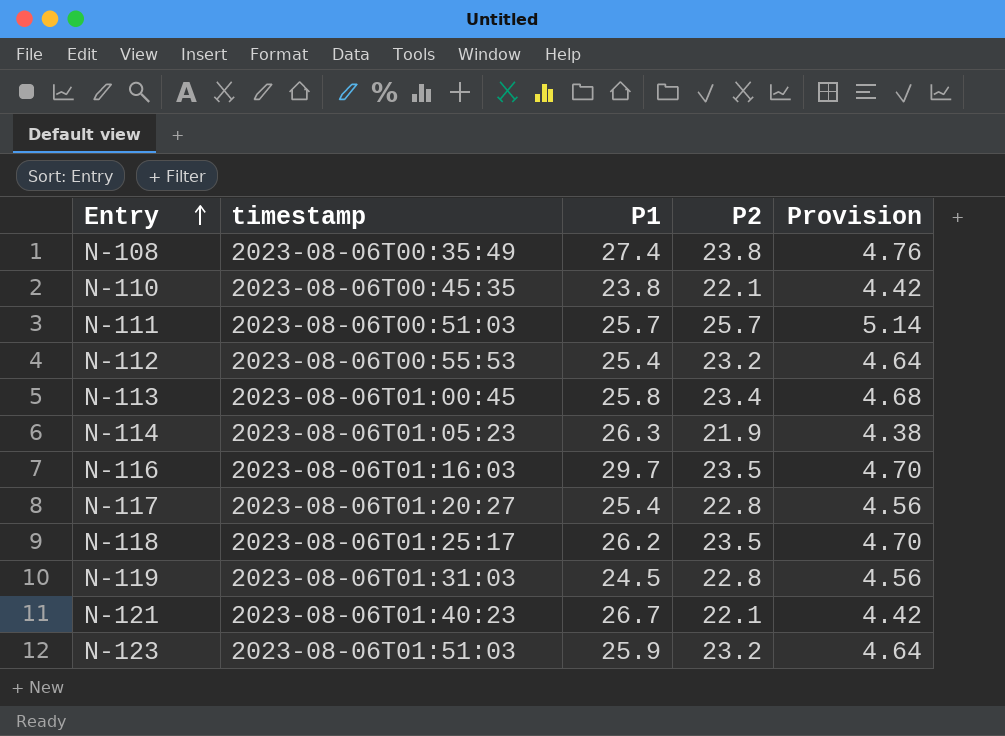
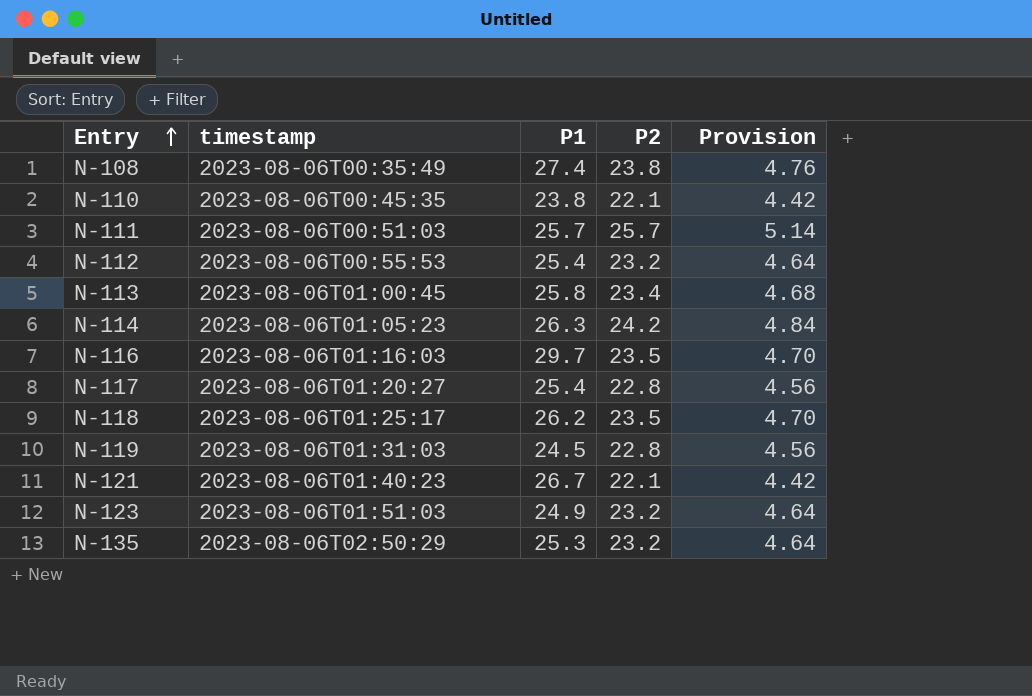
N-114 | P2: 21.9 -> 24.2
N-114 | Provision: 4.38 -> 4.84
N-123 | P1: 25.9 -> 24.9
row N-135: none -> 2023-08-06T02:50:29 | 25.3 | 23.2 | 4.64

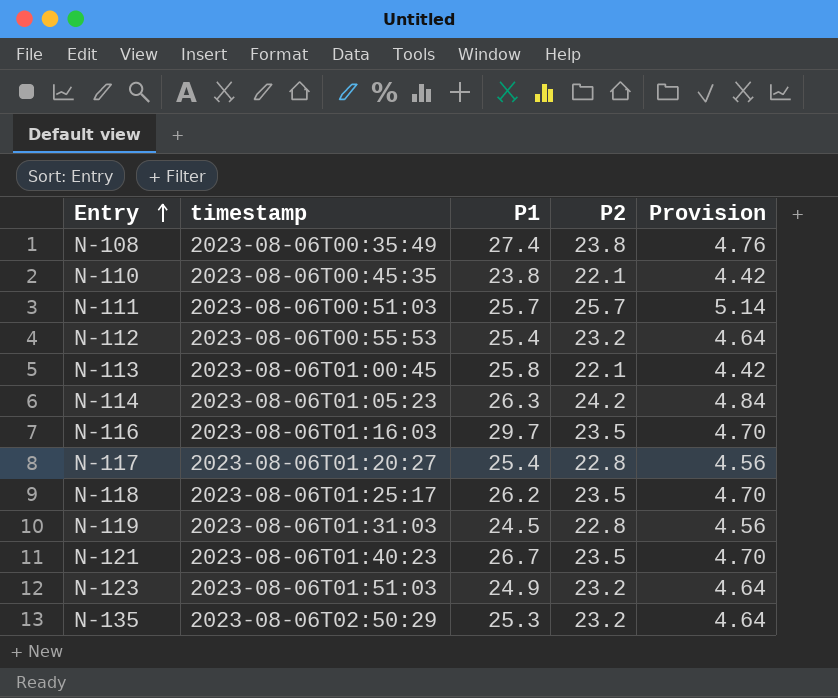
N-113 | P2: 23.4 -> 22.1
N-113 | Provision: 4.68 -> 4.42
N-121 | P2: 22.1 -> 23.5
N-121 | Provision: 4.42 -> 4.70

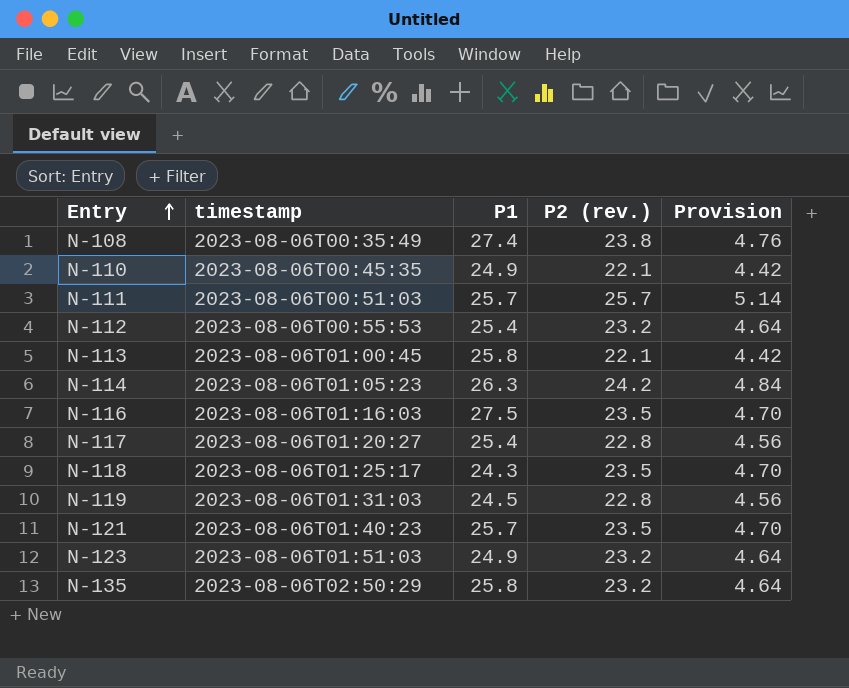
column name: P2 -> P2 (rev.)
N-110 | P1: 23.8 -> 24.9
N-116 | P1: 29.7 -> 27.5
N-118 | P1: 26.2 -> 24.3
N-121 | P1: 26.7 -> 25.7
N-135 | P1: 25.3 -> 25.8

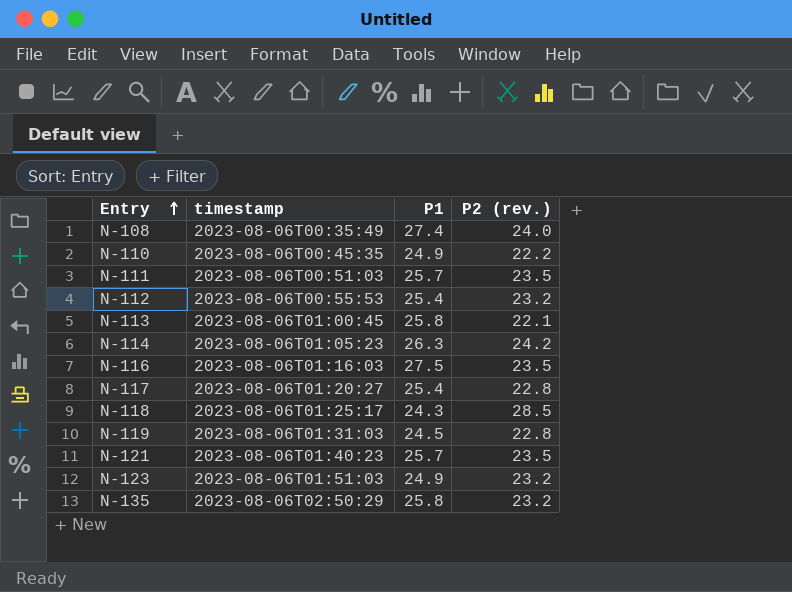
column Provision | formula: [P2 (rev.)] * 0.2 -> none
N-108 | P2 (rev.): 23.8 -> 24.0
N-110 | P2 (rev.): 22.1 -> 22.2
N-111 | P2 (rev.): 25.7 -> 23.5
N-118 | P2 (rev.): 23.5 -> 28.5

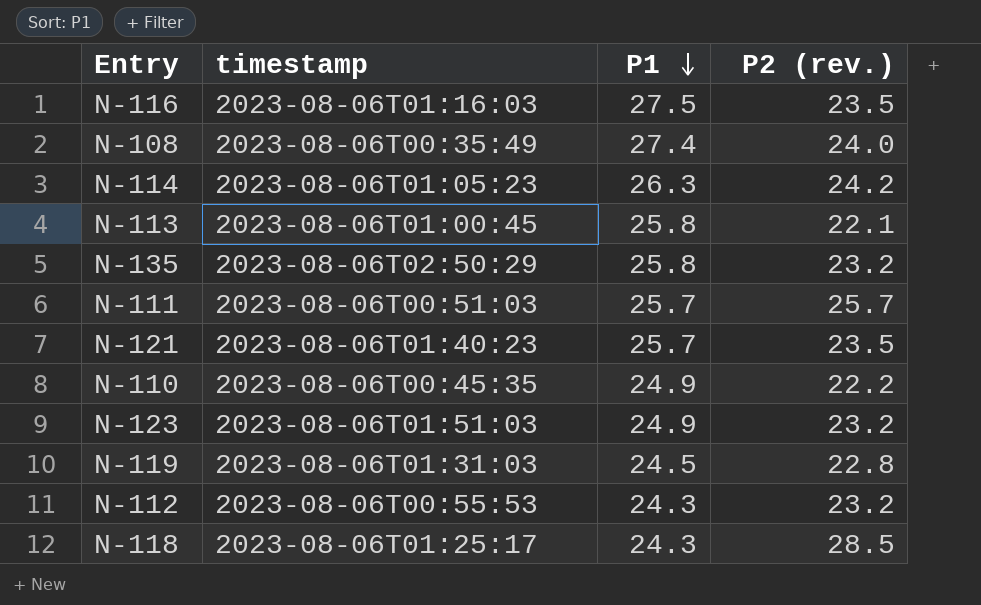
row order: Entry ascending -> P1 descending
row N-117: 2023-08-06T01:20:27 | 25.4 | 22.8 -> none
N-111 | P2 (rev.): 23.5 -> 25.7
N-112 | P1: 25.4 -> 24.3

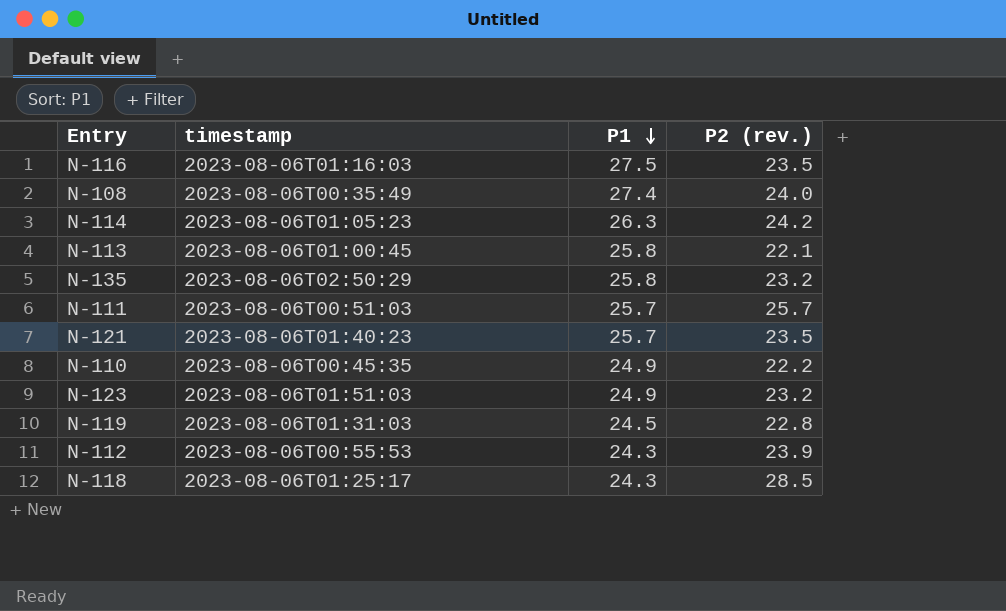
N-112 | P2 (rev.): 23.2 -> 23.9

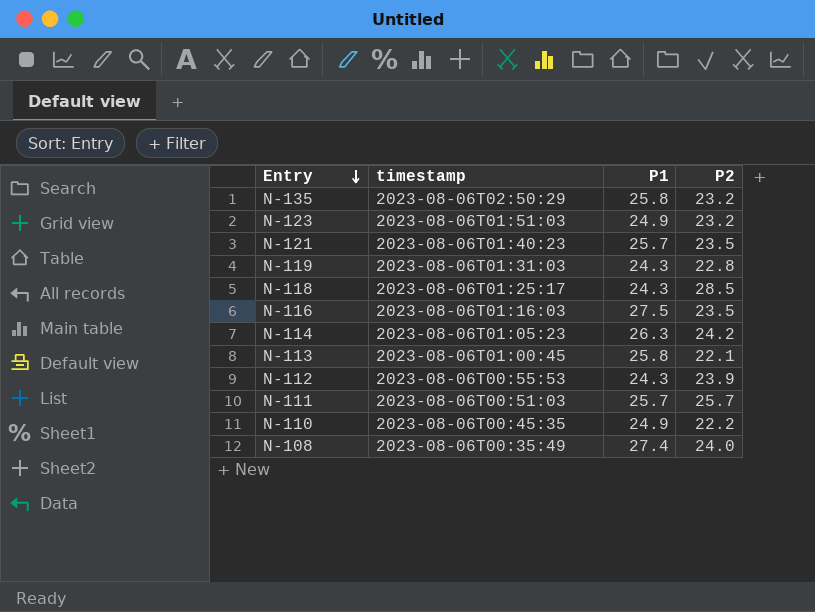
row order: P1 descending -> Entry descending
column name: P2 (rev.) -> P2
N-119 | P1: 24.5 -> 24.3

